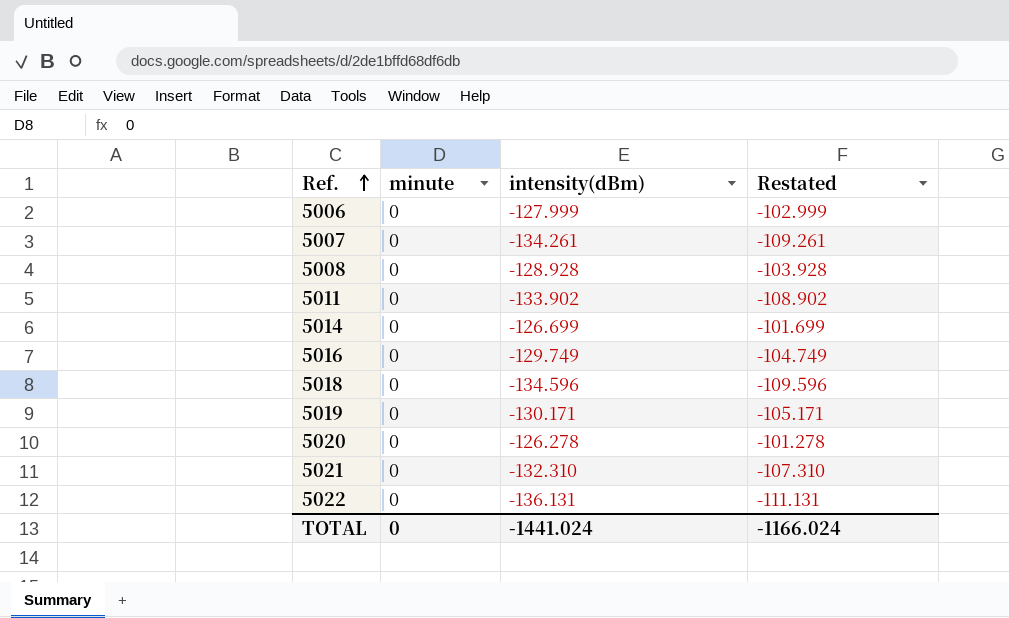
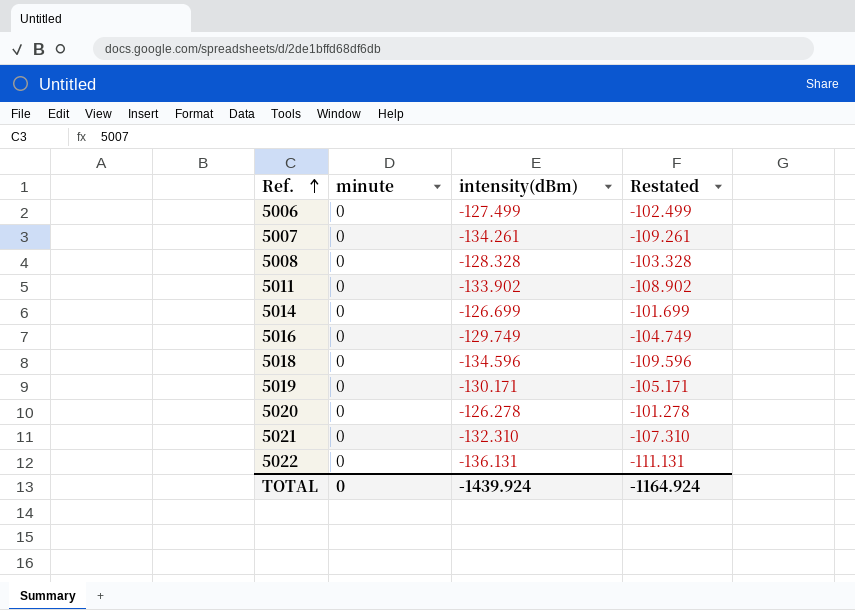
5006 | intensity(dBm): -127.999 -> -127.499
5006 | Restated: -102.999 -> -102.499
5008 | intensity(dBm): -128.928 -> -128.328
5008 | Restated: -103.928 -> -103.328
TOTAL | intensity(dBm): -1441.024 -> -1439.924
TOTAL | Restated: -1166.024 -> -1164.924

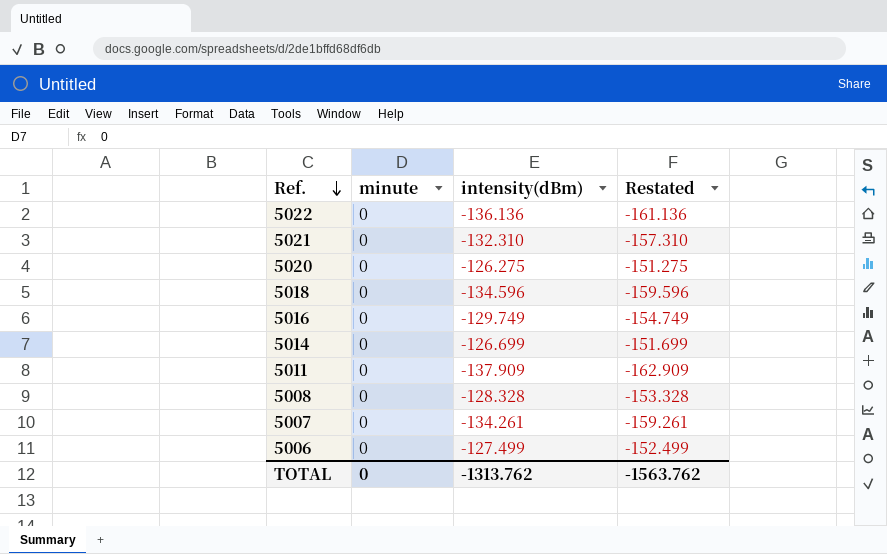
row order: Ref. ascending -> Ref. descending
column Restated | formula: [intensity(dBm)] + 25 -> [intensity(dBm)] - 25
row 5019: 0 | -130.171 | -105.171 -> none
5022 | intensity(dBm): -136.131 -> -136.136
5020 | intensity(dBm): -126.278 -> -126.275
5011 | intensity(dBm): -133.902 -> -137.909
TOTAL | intensity(dBm): -1439.924 -> -1313.762
TOTAL | Restated: -1164.924 -> -1563.762

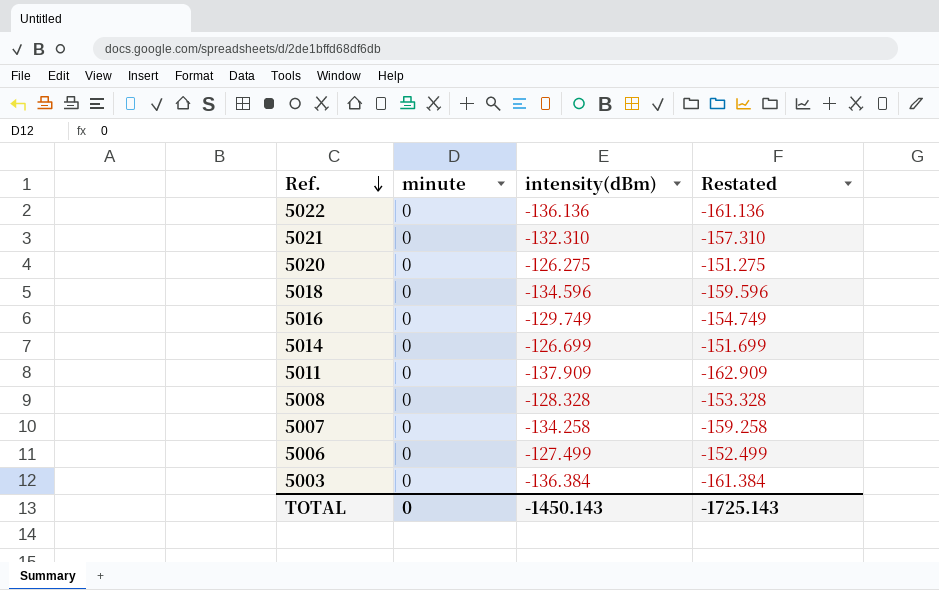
5007 | intensity(dBm): -134.261 -> -134.258
5007 | Restated: -159.261 -> -159.258
row 5003: none -> 0 | -136.384 | -161.384
TOTAL | intensity(dBm): -1313.762 -> -1450.143
TOTAL | Restated: -1563.762 -> -1725.143

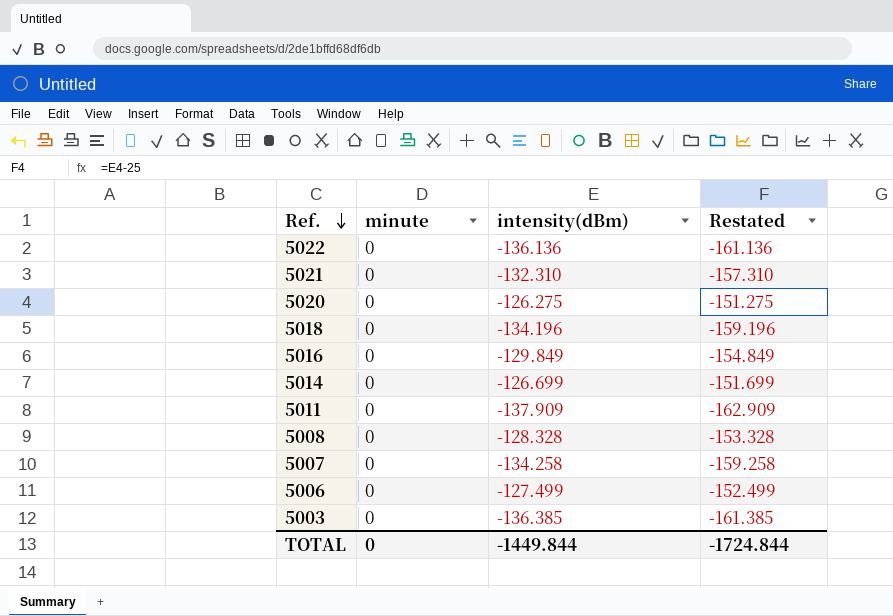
5018 | intensity(dBm): -134.596 -> -134.196
5018 | Restated: -159.596 -> -159.196
5016 | intensity(dBm): -129.749 -> -129.849
5016 | Restated: -154.749 -> -154.849
5003 | intensity(dBm): -136.384 -> -136.385
5003 | Restated: -161.384 -> -161.385
TOTAL | intensity(dBm): -1450.143 -> -1449.844
TOTAL | Restated: -1725.143 -> -1724.844

